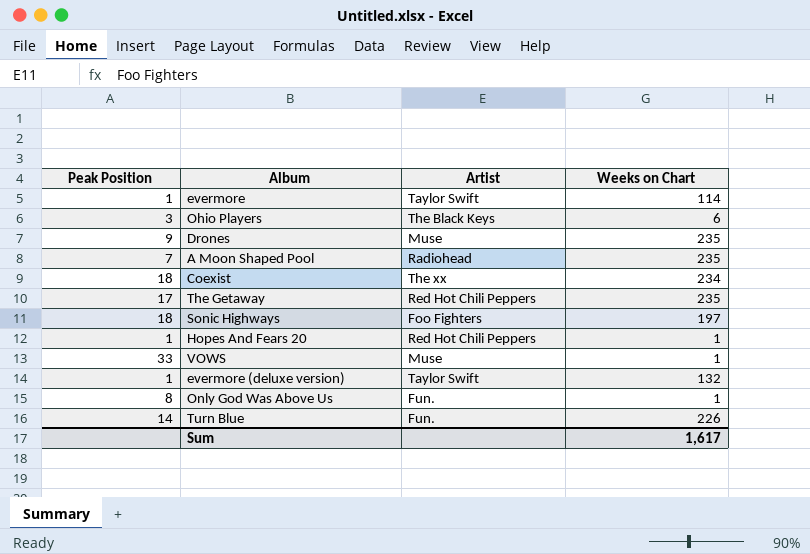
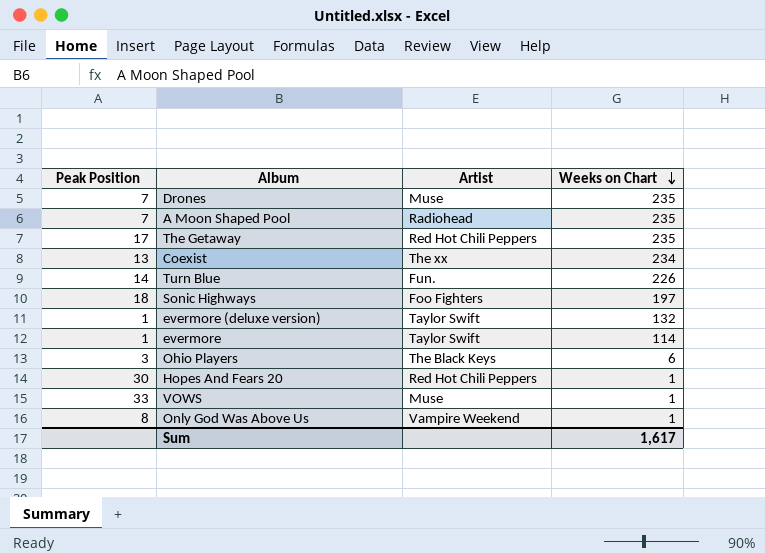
row order: none -> Weeks on Chart descending
Drones | Peak Position: 9 -> 7
Coexist | Peak Position: 18 -> 13
Hopes And Fears 20 | Peak Position: 1 -> 30
Only God Was Above Us | Artist: Fun. -> Vampire Weekend

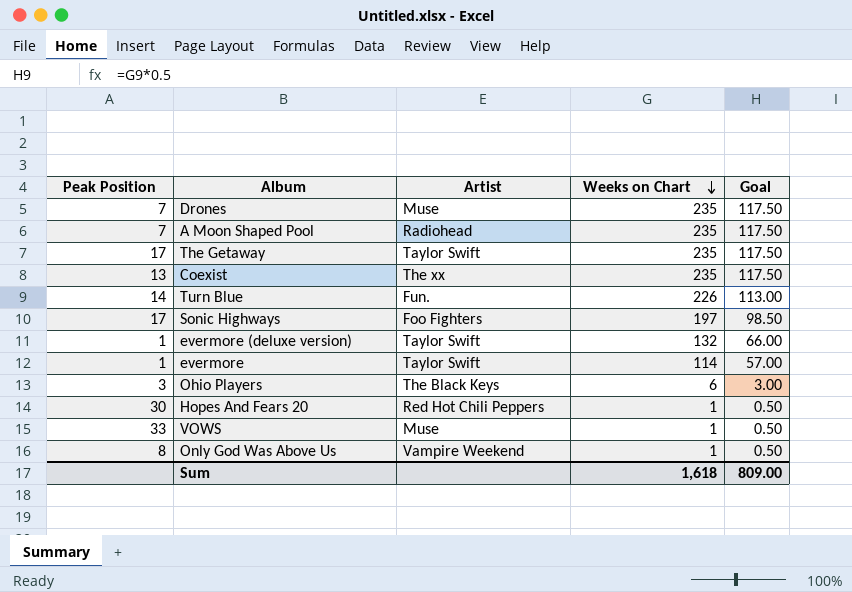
column Goal | formula: none -> [Weeks on Chart] * 0.5
The Getaway | Artist: Red Hot Chili Peppers -> Taylor Swift
Coexist | Weeks on Chart: 234 -> 235
Sonic Highways | Peak Position: 18 -> 17
Sum | Weeks on Chart: 1,617 -> 1,618

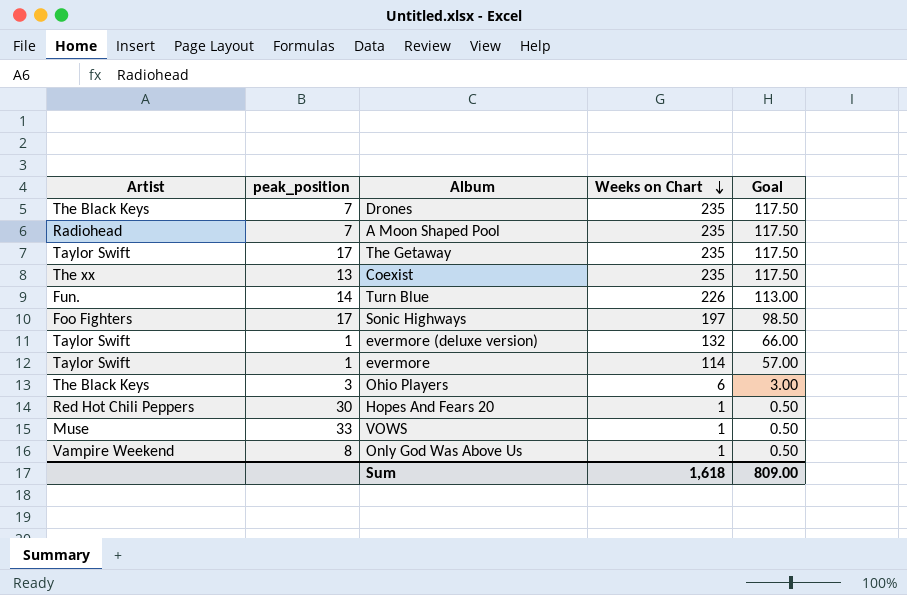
column Artist | position: 3 -> 1
column name: Peak Position -> peak_position
Drones | Artist: Muse -> The Black Keys

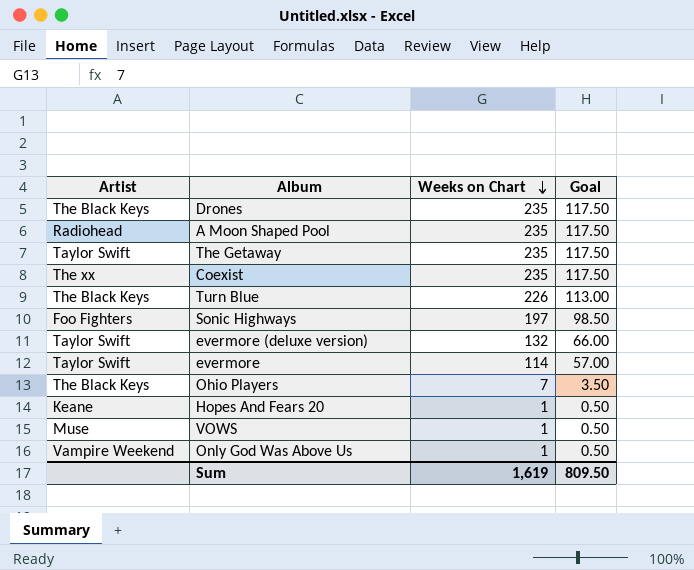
column peak_position | position: 2 -> none
Turn Blue | Artist: Fun. -> The Black Keys
Ohio Players | Weeks on Chart: 6 -> 7
Ohio Players | Goal: 3.00 -> 3.50
Hopes And Fears 20 | Artist: Red Hot Chili Peppers -> Keane
Sum | Weeks on Chart: 1,618 -> 1,619
Sum | Goal: 809.00 -> 809.50

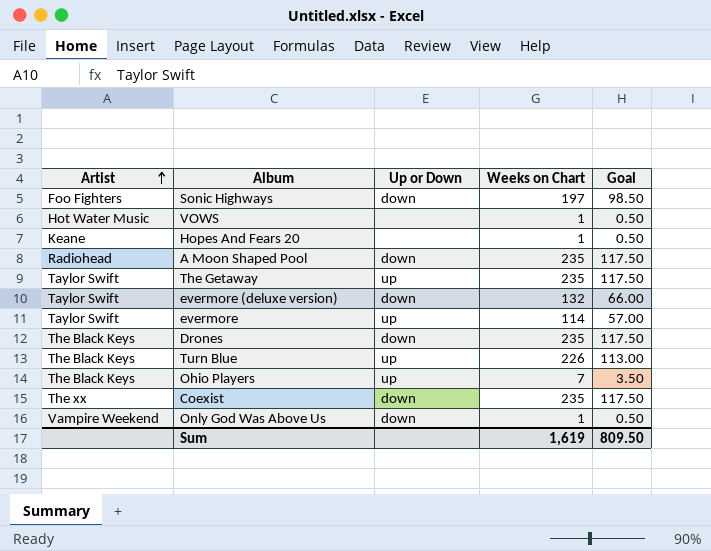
row order: Weeks on Chart descending -> Artist ascending
column Up or Down | position: none -> 3
VOWS | Artist: Muse -> Hot Water Music

